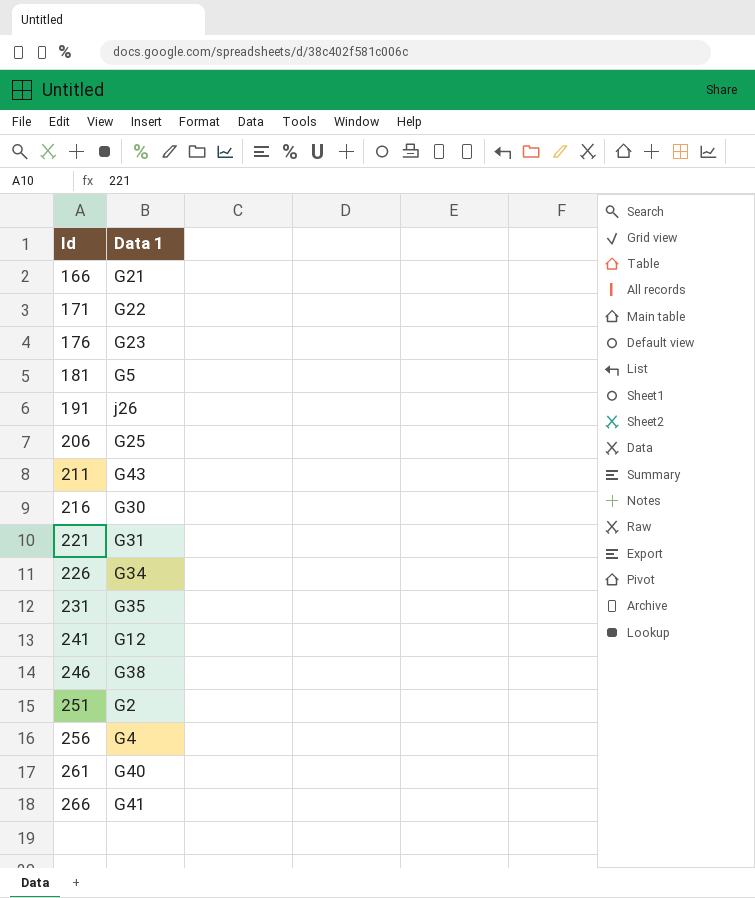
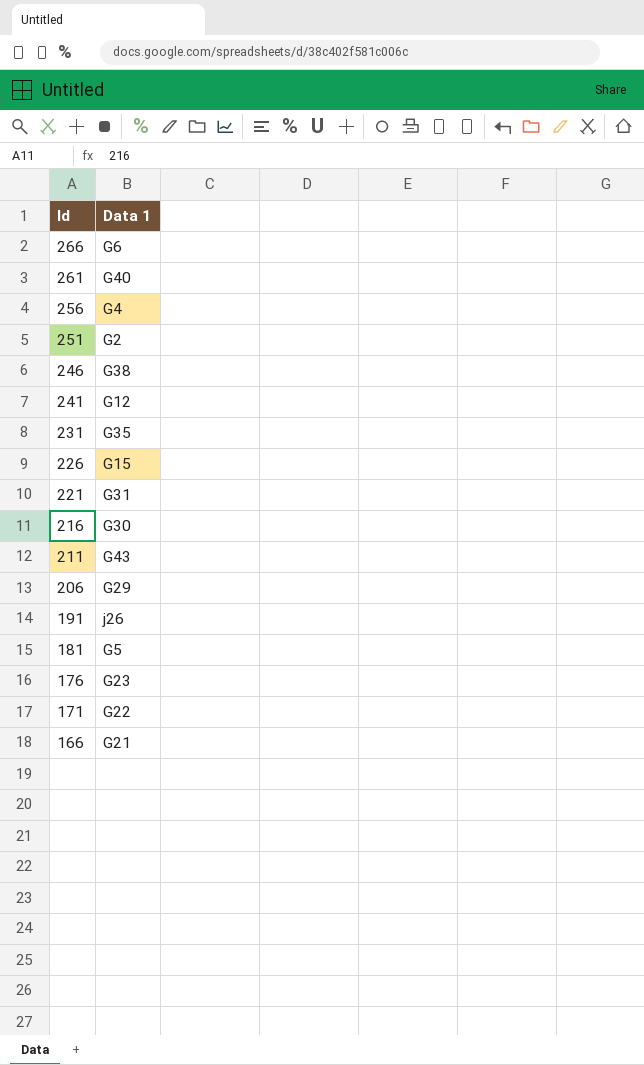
row order: Id ascending -> Id descending
266 | Data 1: G41 -> G6
226 | Data 1: G34 -> G15
206 | Data 1: G25 -> G29

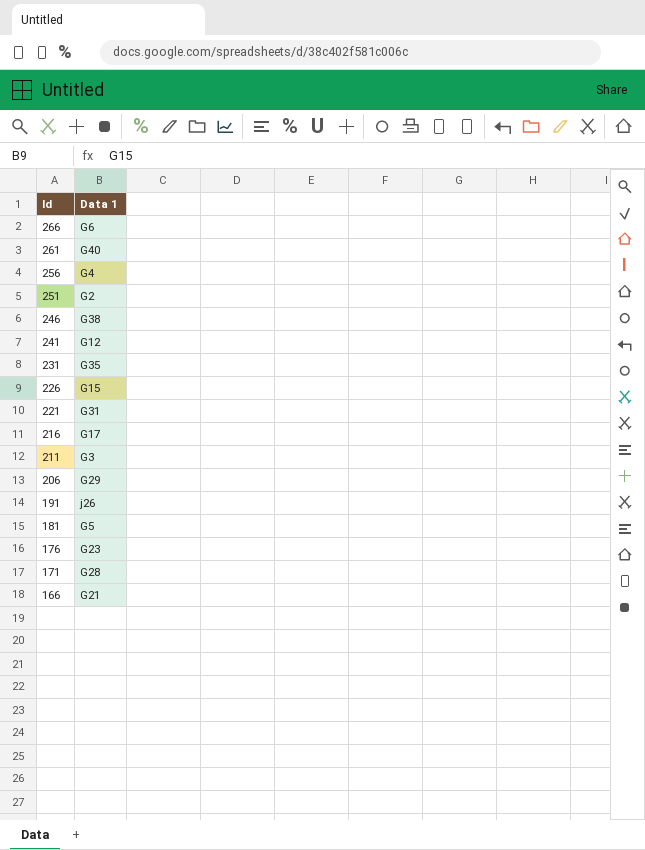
216 | Data 1: G30 -> G17
211 | Data 1: G43 -> G3
171 | Data 1: G22 -> G28

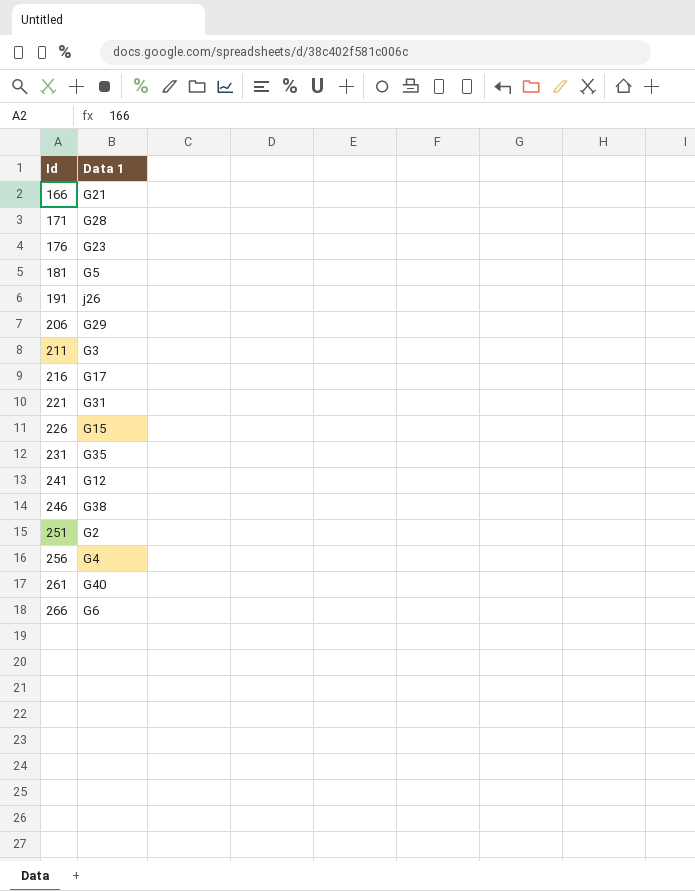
row order: Id descending -> Id ascending

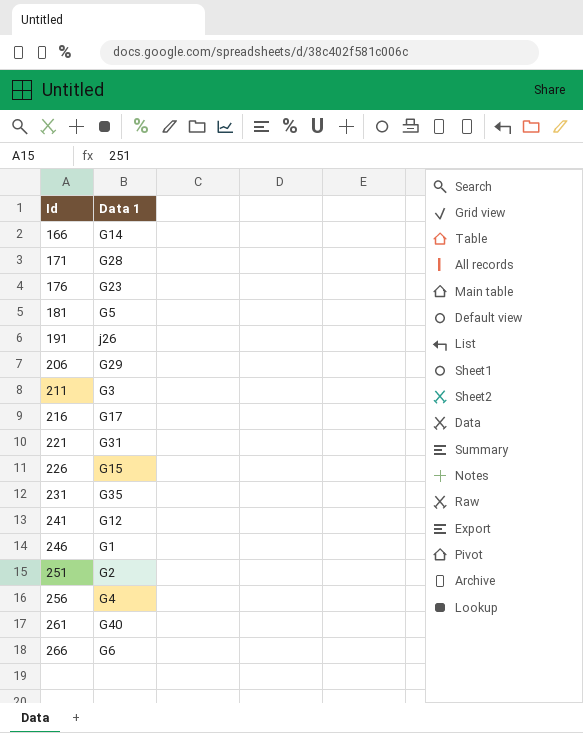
166 | Data 1: G21 -> G14
246 | Data 1: G38 -> G1

